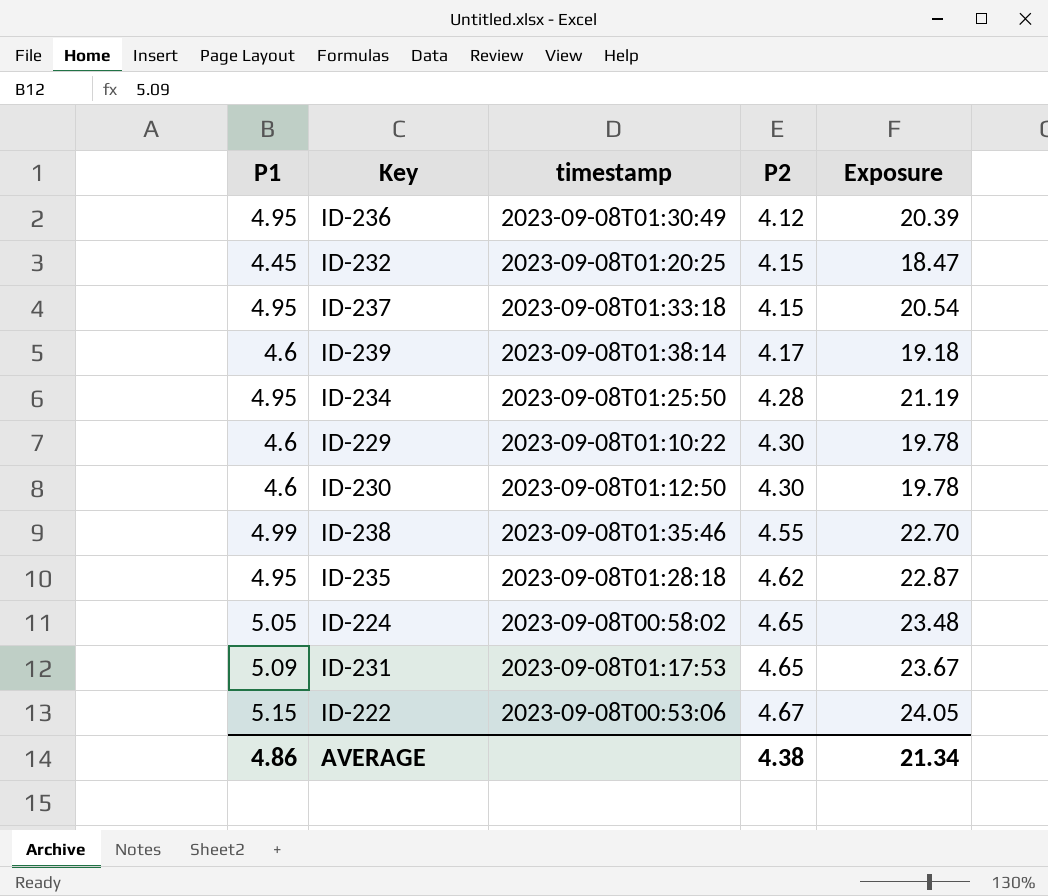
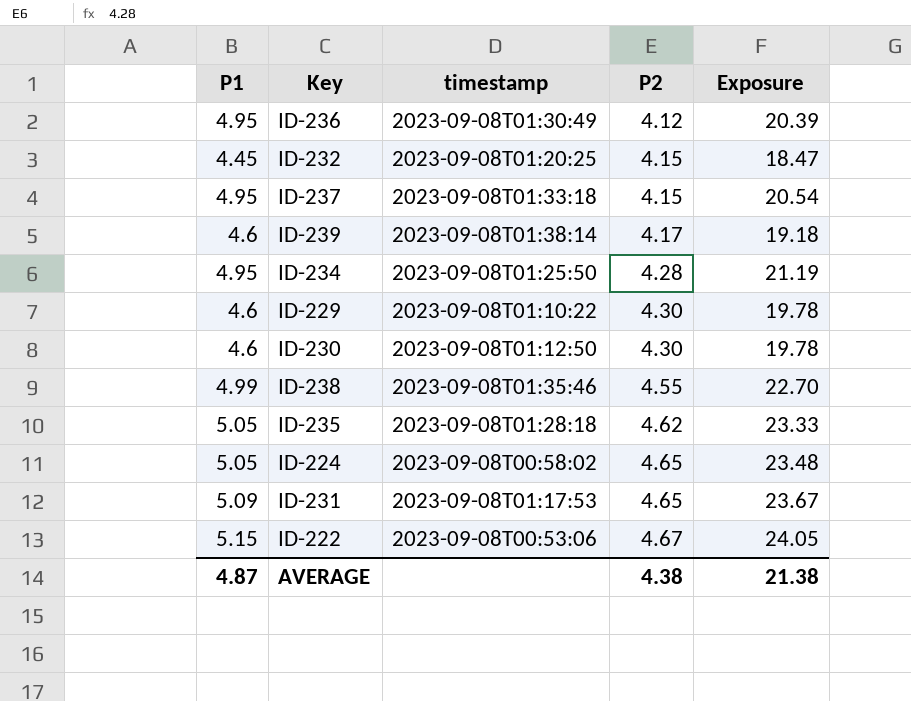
ID-235 | P1: 4.95 -> 5.05
ID-235 | Exposure: 22.87 -> 23.33
AVERAGE | P1: 4.86 -> 4.87
AVERAGE | Exposure: 21.34 -> 21.38

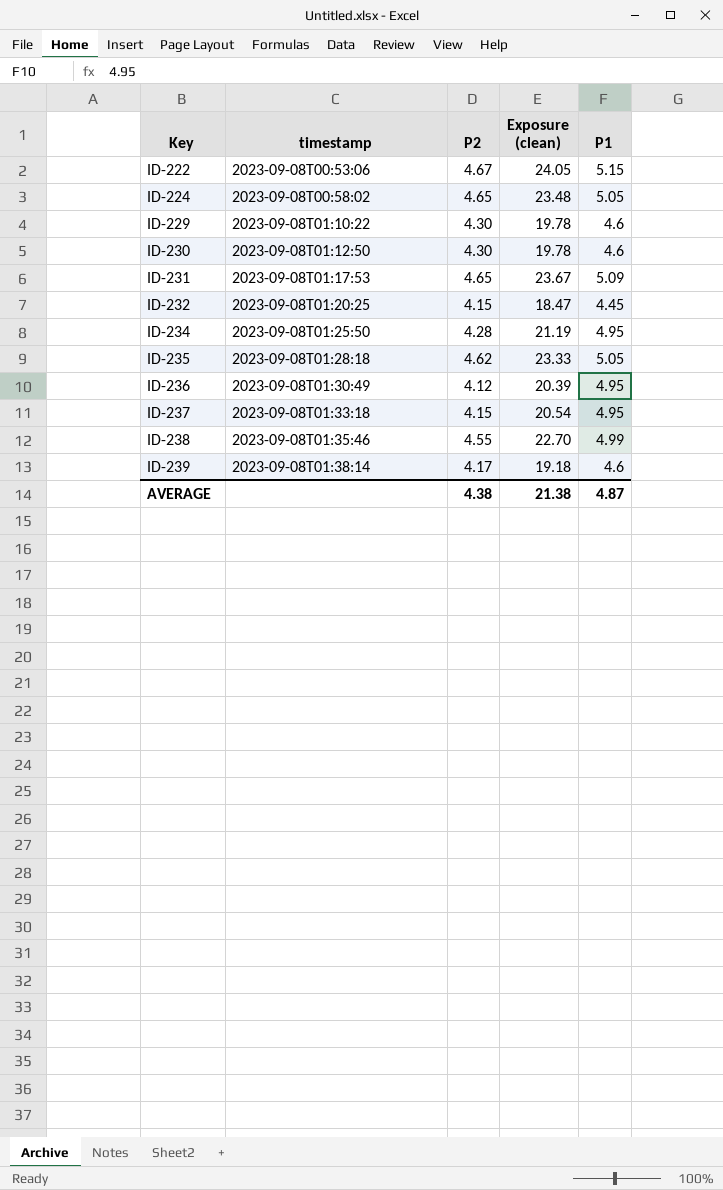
row order: P2 ascending -> Key ascending
column name: Exposure -> Exposure (clean)
column P1 | position: 1 -> 5

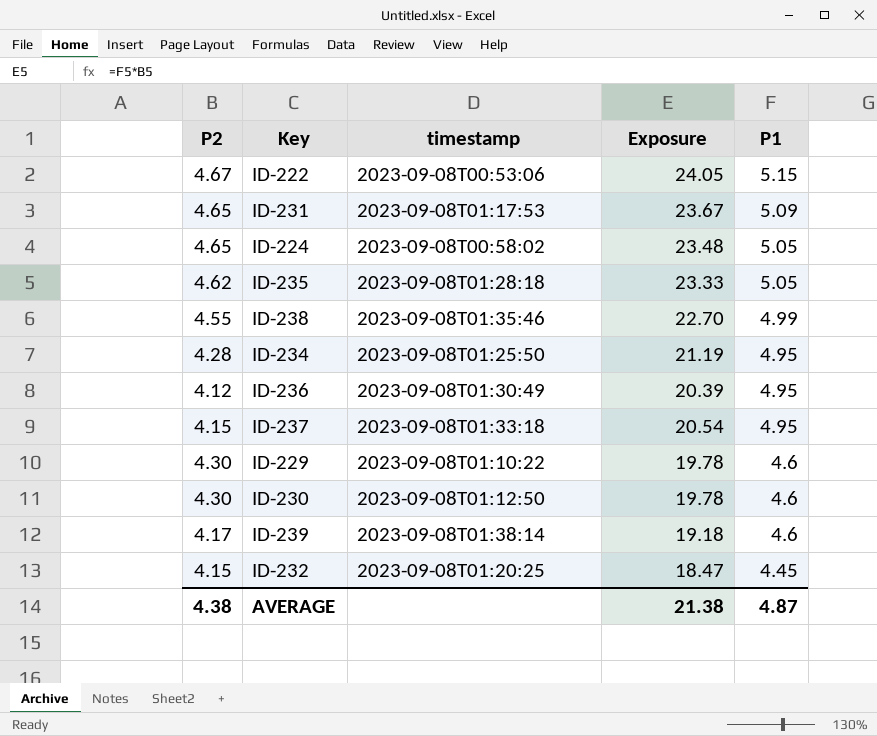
row order: Key ascending -> P1 descending
column P2 | position: 3 -> 1
column name: Exposure (clean) -> Exposure

